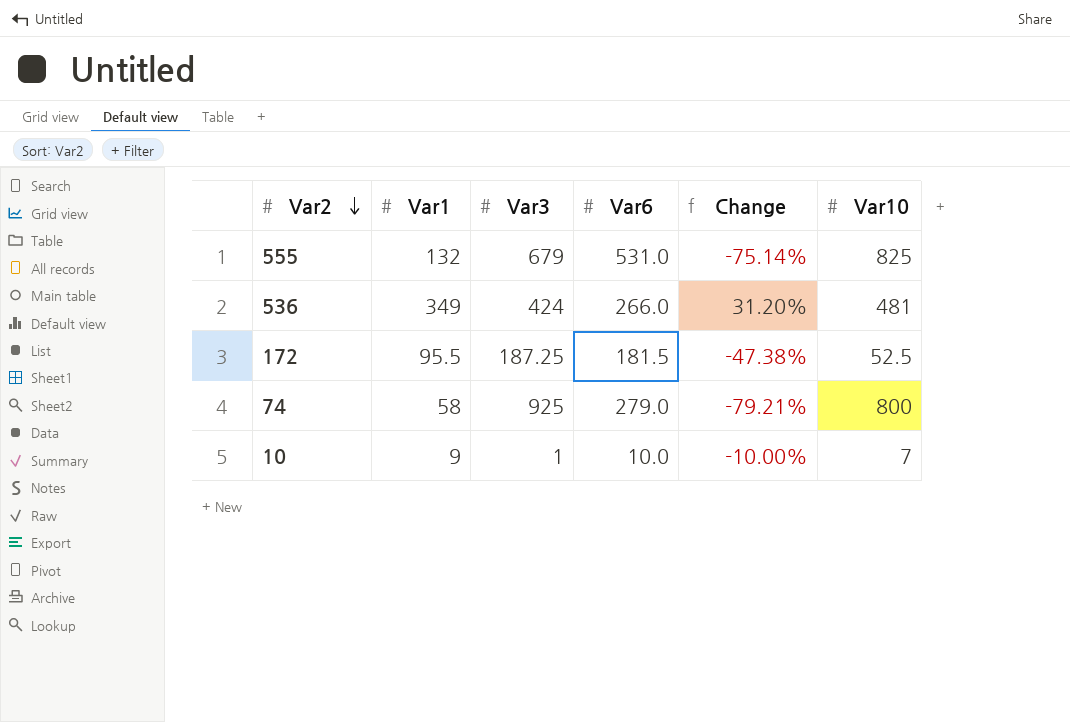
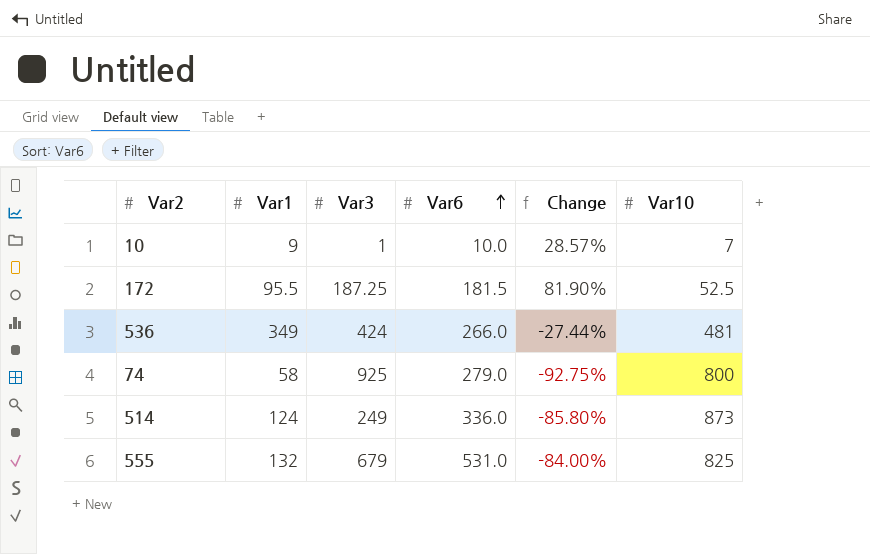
row order: Var2 descending -> Var6 ascending
column Change | formula: ([Var1] - [Var6]) / [Var6] -> ([Var1] - [Var10]) / [Var10]
row 514: none -> 124 | 249 | 336.0 | -85.80% | 873

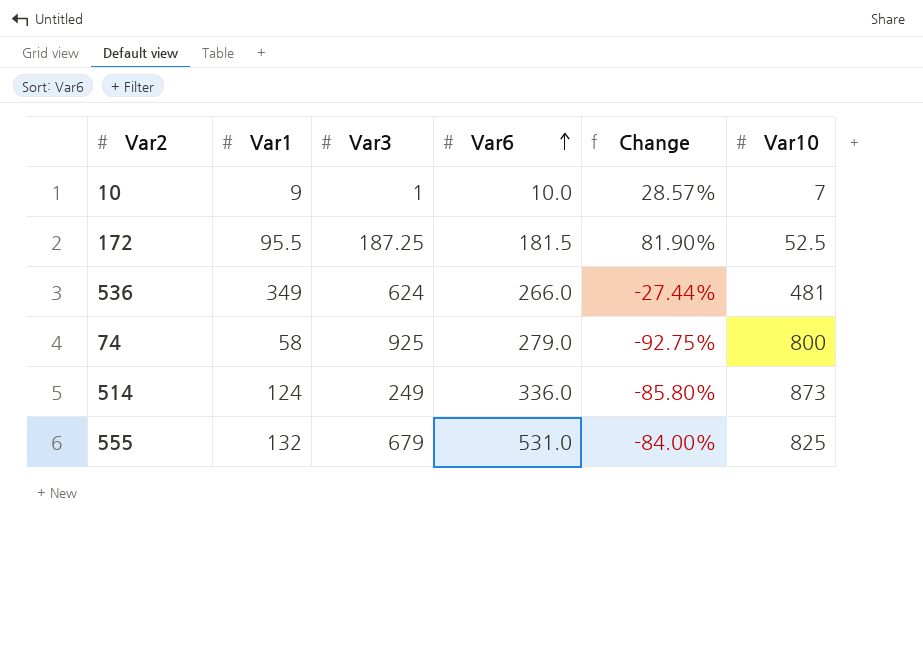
536 | Var3: 424 -> 624

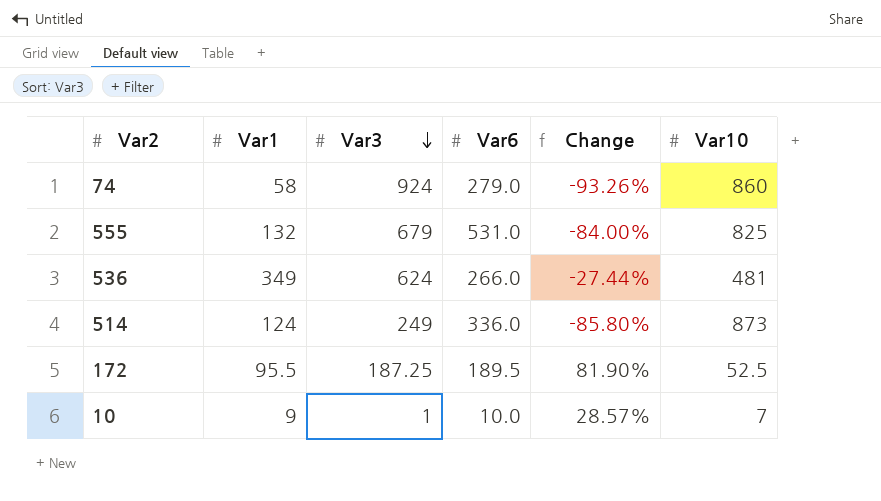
row order: Var6 ascending -> Var3 descending
74 | Var3: 925 -> 924
74 | Change: -92.75% -> -93.26%
74 | Var10: 800 -> 860
172 | Var6: 181.5 -> 189.5

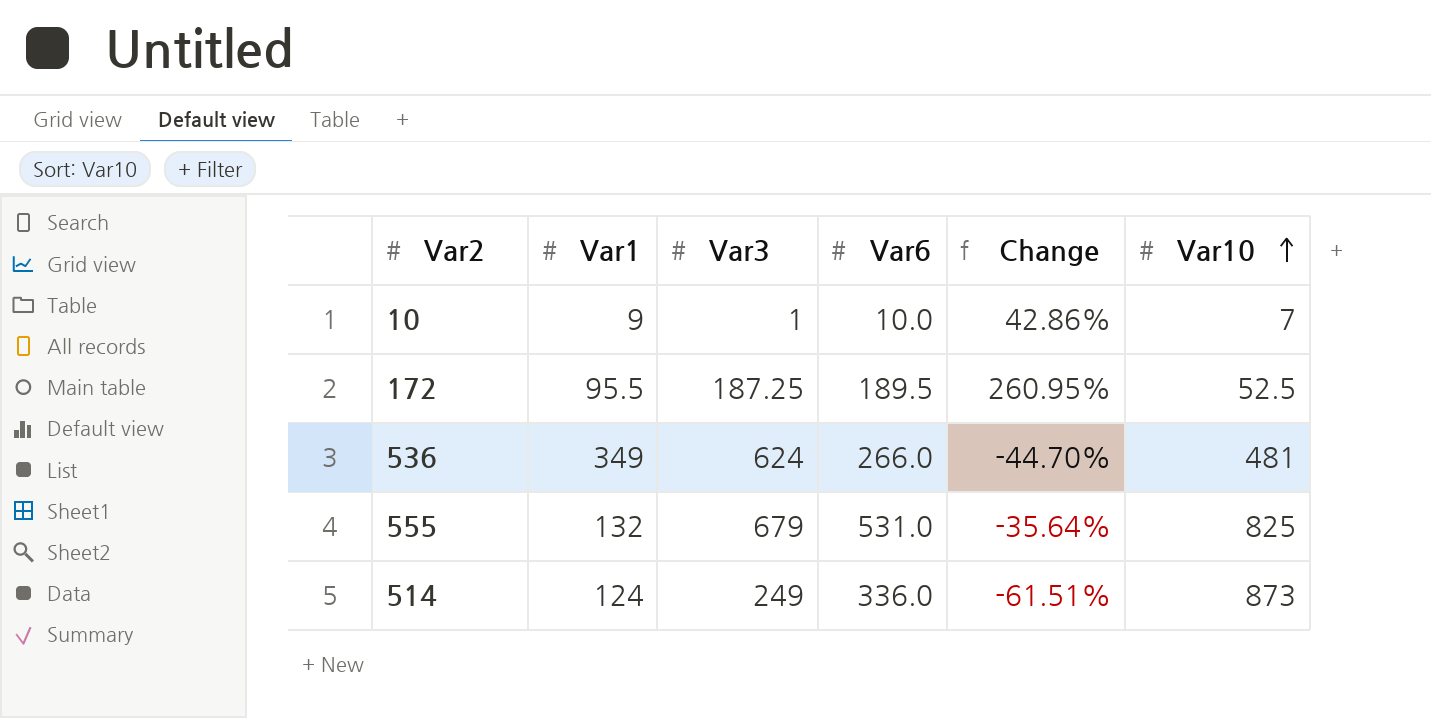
row order: Var3 descending -> Var10 ascending
column Change | formula: ([Var1] - [Var10]) / [Var10] -> ([Var6] - [Var10]) / [Var10]
row 74: 58 | 924 | 279.0 | -93.26% | 860 -> none

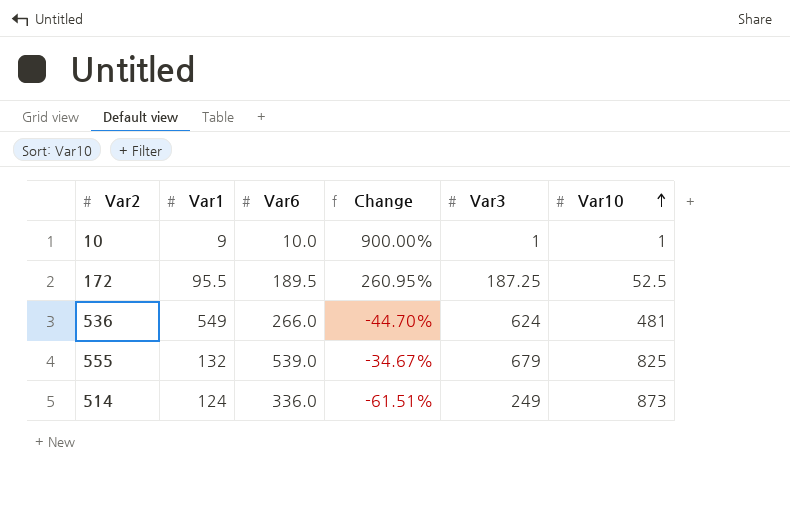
column Var3 | position: 3 -> 5
10 | Change: 42.86% -> 900.00%
10 | Var10: 7 -> 1
536 | Var1: 349 -> 549
555 | Var6: 531.0 -> 539.0
555 | Change: -35.64% -> -34.67%

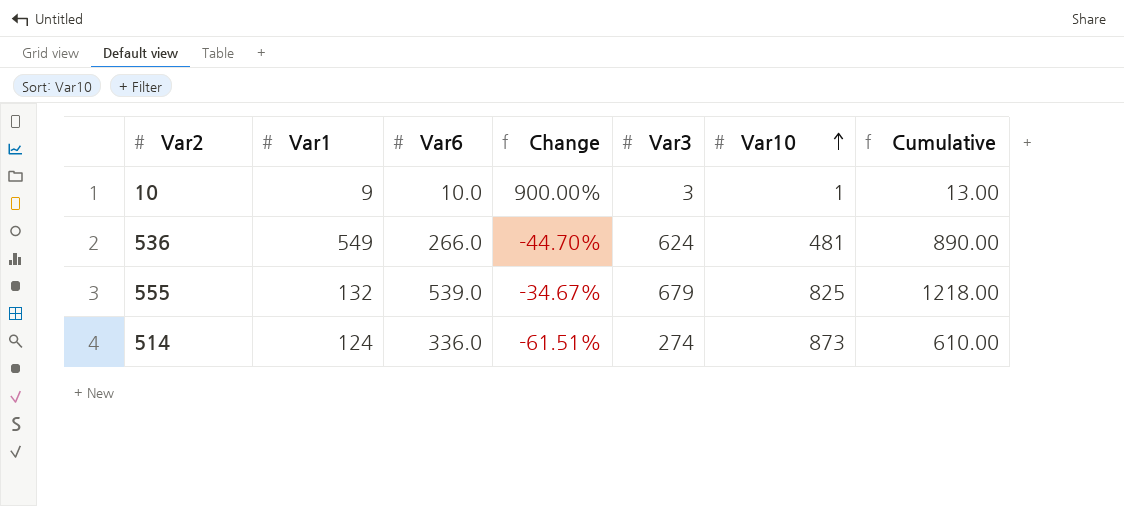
column Cumulative | formula: none -> [Var6] + [Var3]
row 172: 95.5 | 189.5 | 260.95% | 187.25 | 52.5 -> none
10 | Var3: 1 -> 3
514 | Var3: 249 -> 274

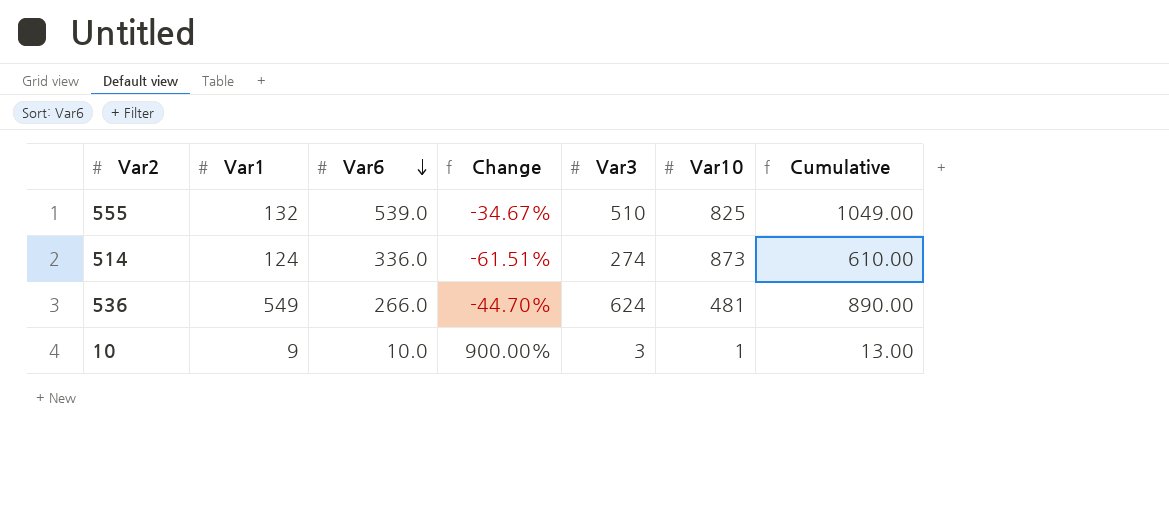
row order: Var10 ascending -> Var6 descending
555 | Var3: 679 -> 510
555 | Cumulative: 1218.00 -> 1049.00

